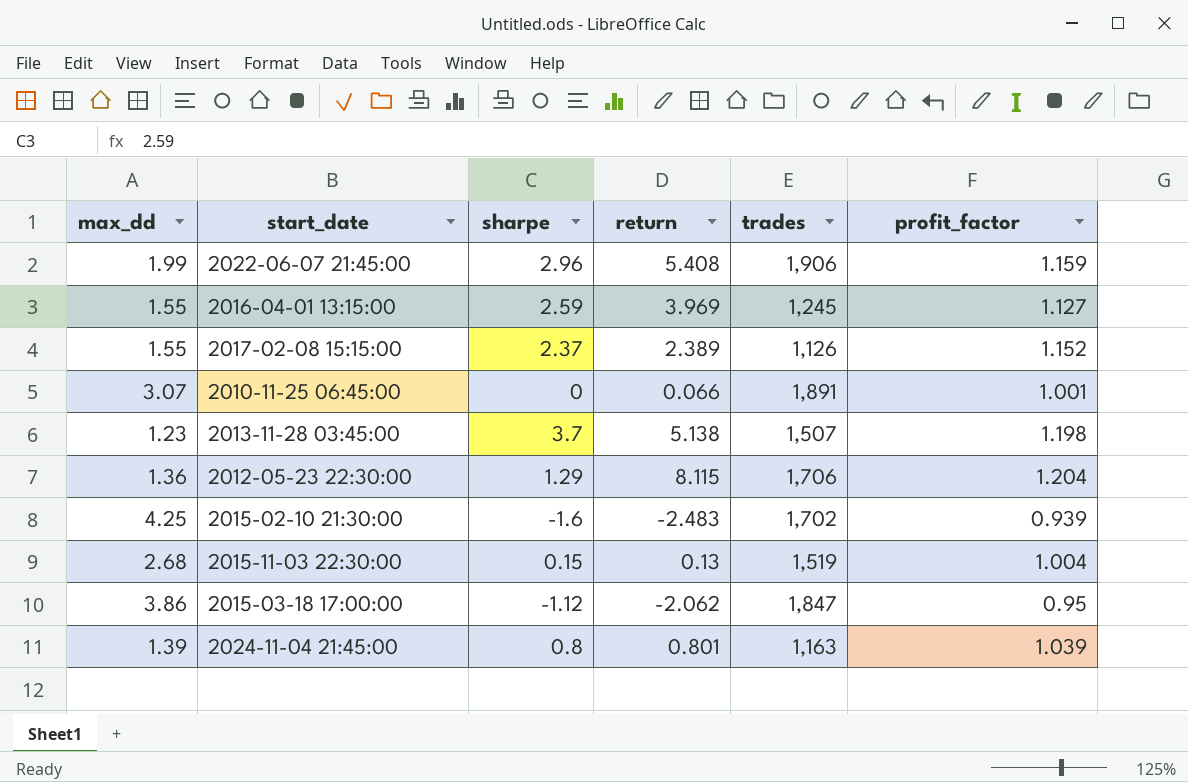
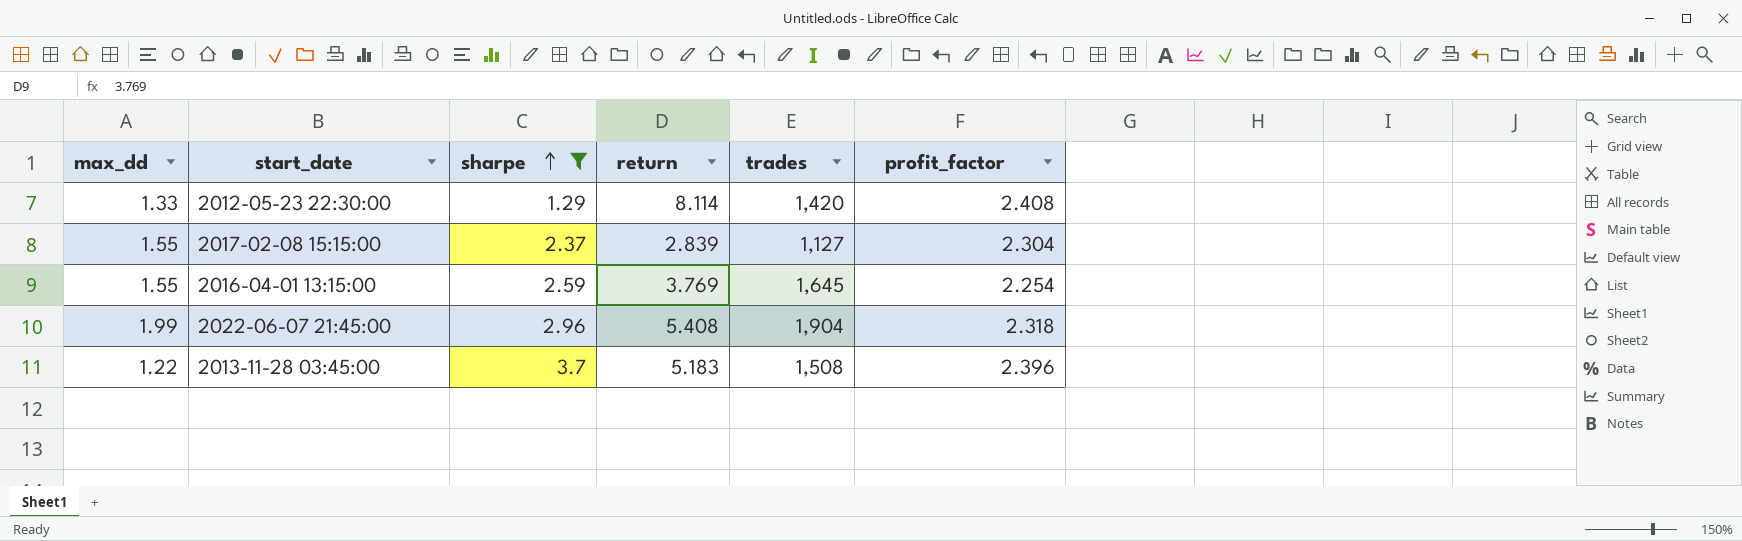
filter: none -> sharpe >= 1.29
row order: none -> sharpe ascending
2012-05-23 22:30:00 | max_dd: 1.36 -> 1.33
2012-05-23 22:30:00 | return: 8.115 -> 8.114
2012-05-23 22:30:00 | trades: 1,706 -> 1,420
2012-05-23 22:30:00 | profit_factor: 1.204 -> 2.408
2017-02-08 15:15:00 | return: 2.389 -> 2.839
2017-02-08 15:15:00 | trades: 1,126 -> 1,127
2017-02-08 15:15:00 | profit_factor: 1.152 -> 2.304
2016-04-01 13:15:00 | return: 3.969 -> 3.769
2016-04-01 13:15:00 | trades: 1,245 -> 1,645
2016-04-01 13:15:00 | profit_factor: 1.127 -> 2.254
2022-06-07 21:45:00 | trades: 1,906 -> 1,904
2022-06-07 21:45:00 | profit_factor: 1.159 -> 2.318
2013-11-28 03:45:00 | max_dd: 1.23 -> 1.22
2013-11-28 03:45:00 | return: 5.138 -> 5.183
2013-11-28 03:45:00 | trades: 1,507 -> 1,508
2013-11-28 03:45:00 | profit_factor: 1.198 -> 2.396

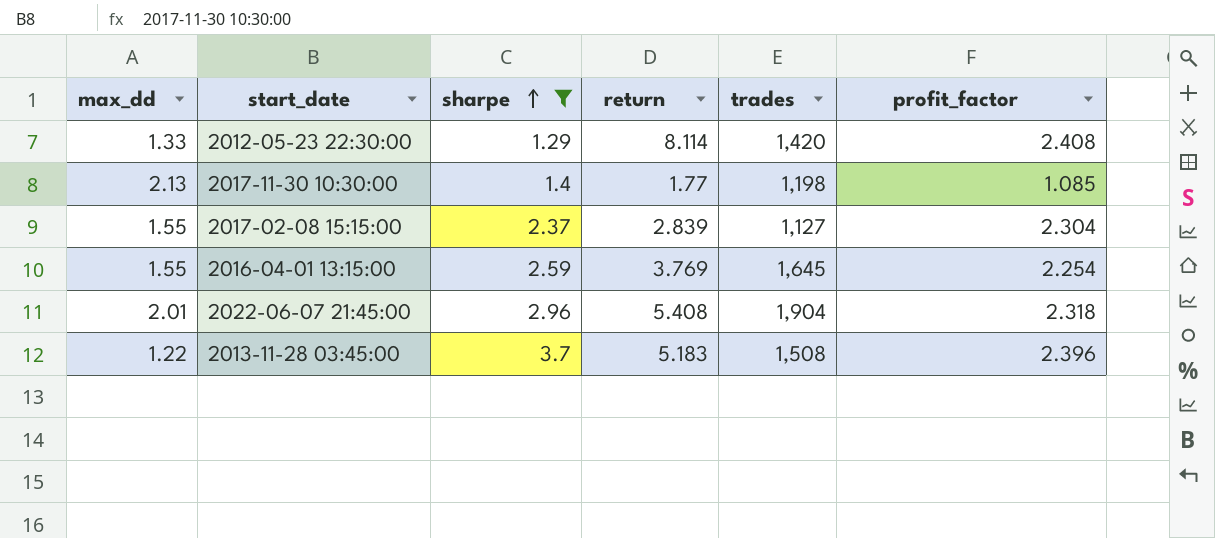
row 2017-11-30 10:30:00: none -> 2.13 | 1.4 | 1.77 | 1,198 | 1.085
2022-06-07 21:45:00 | max_dd: 1.99 -> 2.01

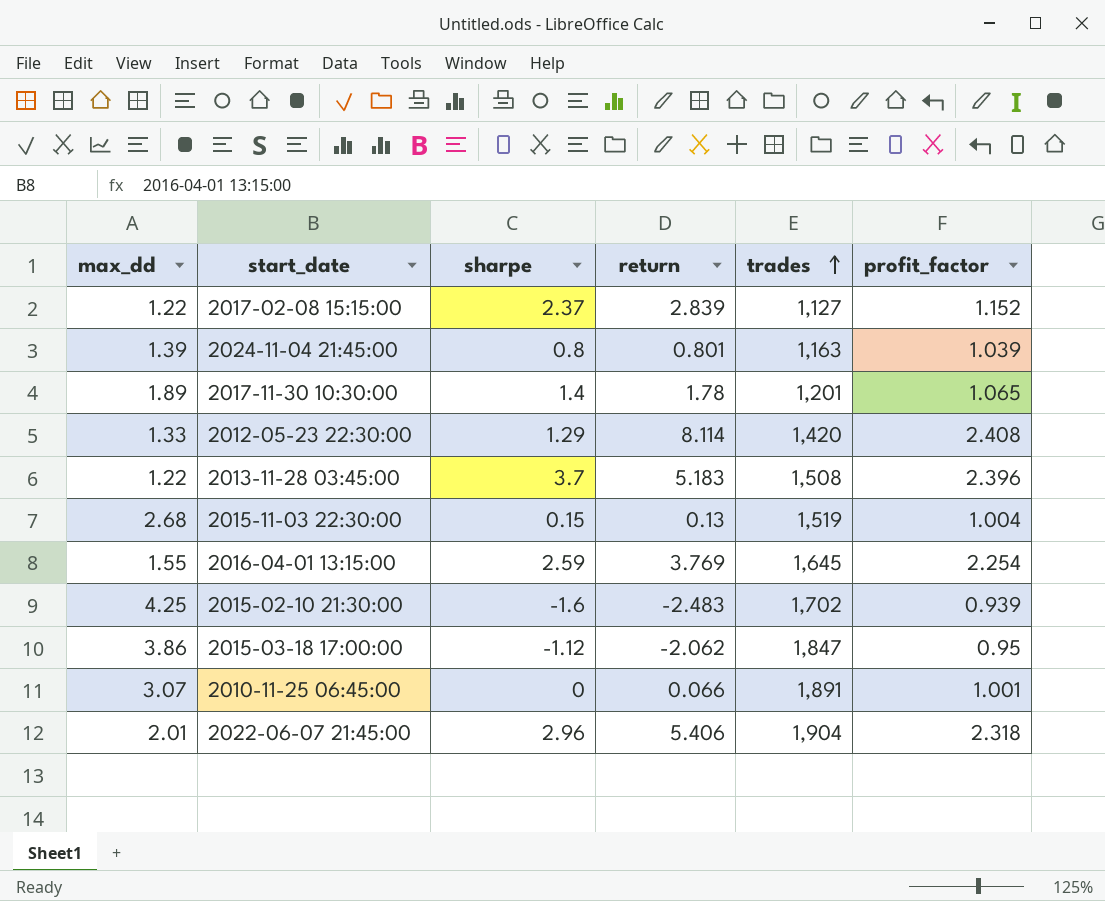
filter: sharpe >= 1.29 -> none
row order: sharpe ascending -> trades ascending
2017-02-08 15:15:00 | max_dd: 1.55 -> 1.22
2017-02-08 15:15:00 | profit_factor: 2.304 -> 1.152
2017-11-30 10:30:00 | max_dd: 2.13 -> 1.89
2017-11-30 10:30:00 | return: 1.77 -> 1.78
2017-11-30 10:30:00 | trades: 1,198 -> 1,201
2017-11-30 10:30:00 | profit_factor: 1.085 -> 1.065
2022-06-07 21:45:00 | return: 5.408 -> 5.406

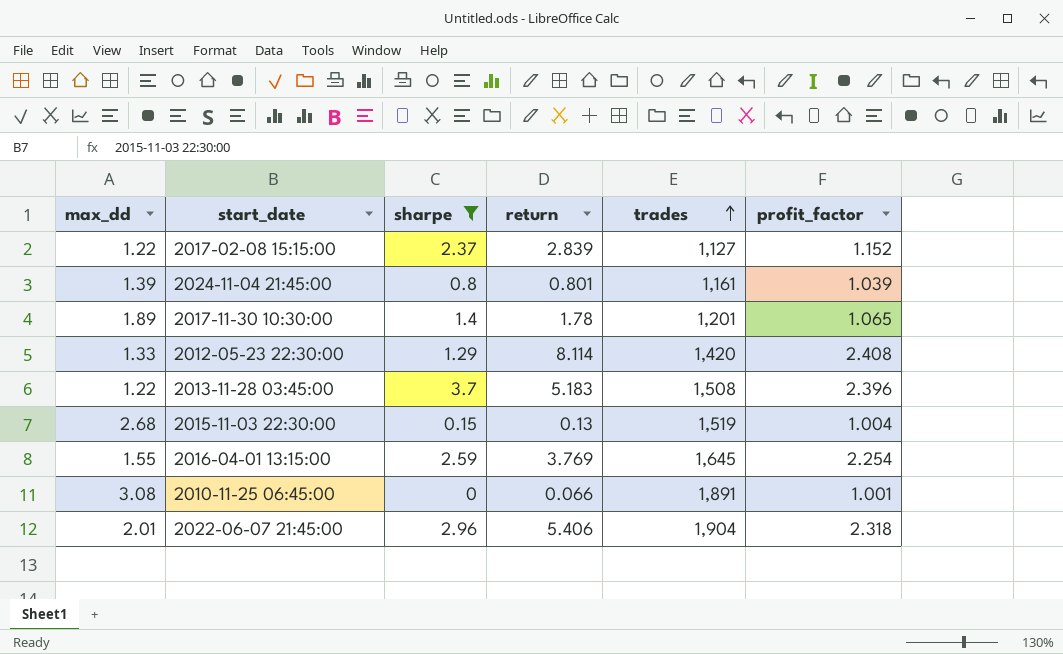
filter: none -> sharpe >= 0
2024-11-04 21:45:00 | trades: 1,163 -> 1,161
2010-11-25 06:45:00 | max_dd: 3.07 -> 3.08

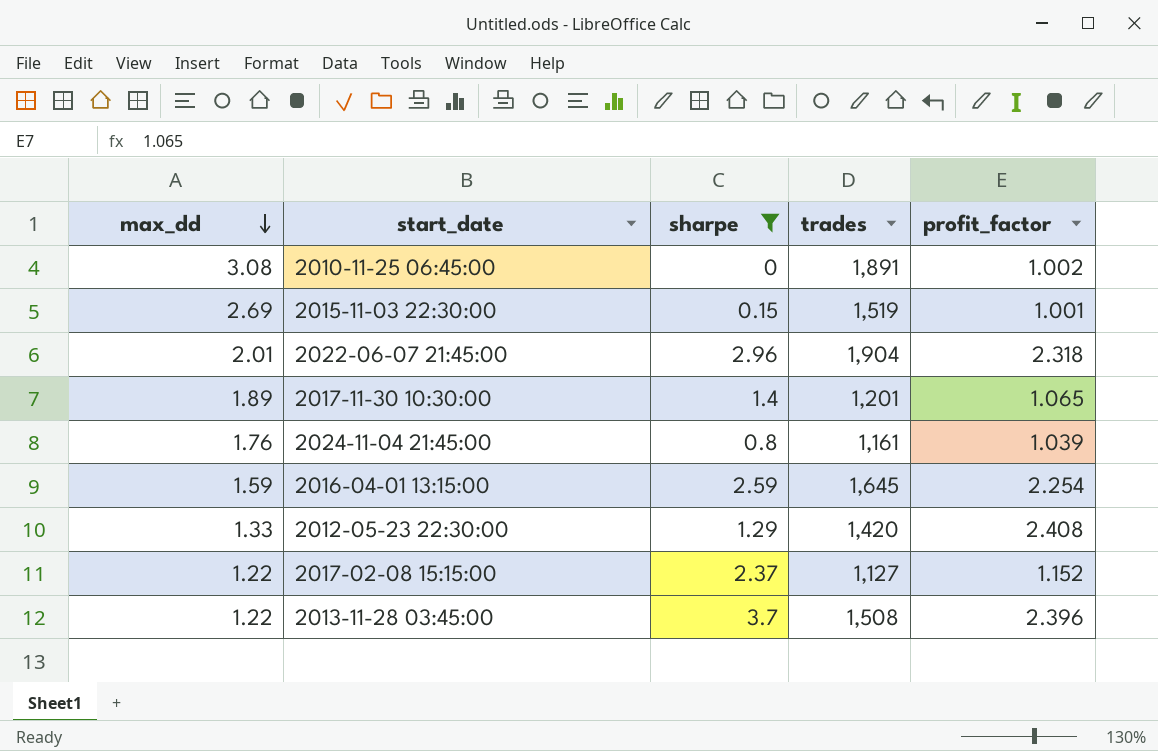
row order: trades ascending -> max_dd descending
column return | position: 4 -> none
2010-11-25 06:45:00 | profit_factor: 1.001 -> 1.002
2015-11-03 22:30:00 | max_dd: 2.68 -> 2.69
2015-11-03 22:30:00 | profit_factor: 1.004 -> 1.001
2024-11-04 21:45:00 | max_dd: 1.39 -> 1.76
2016-04-01 13:15:00 | max_dd: 1.55 -> 1.59

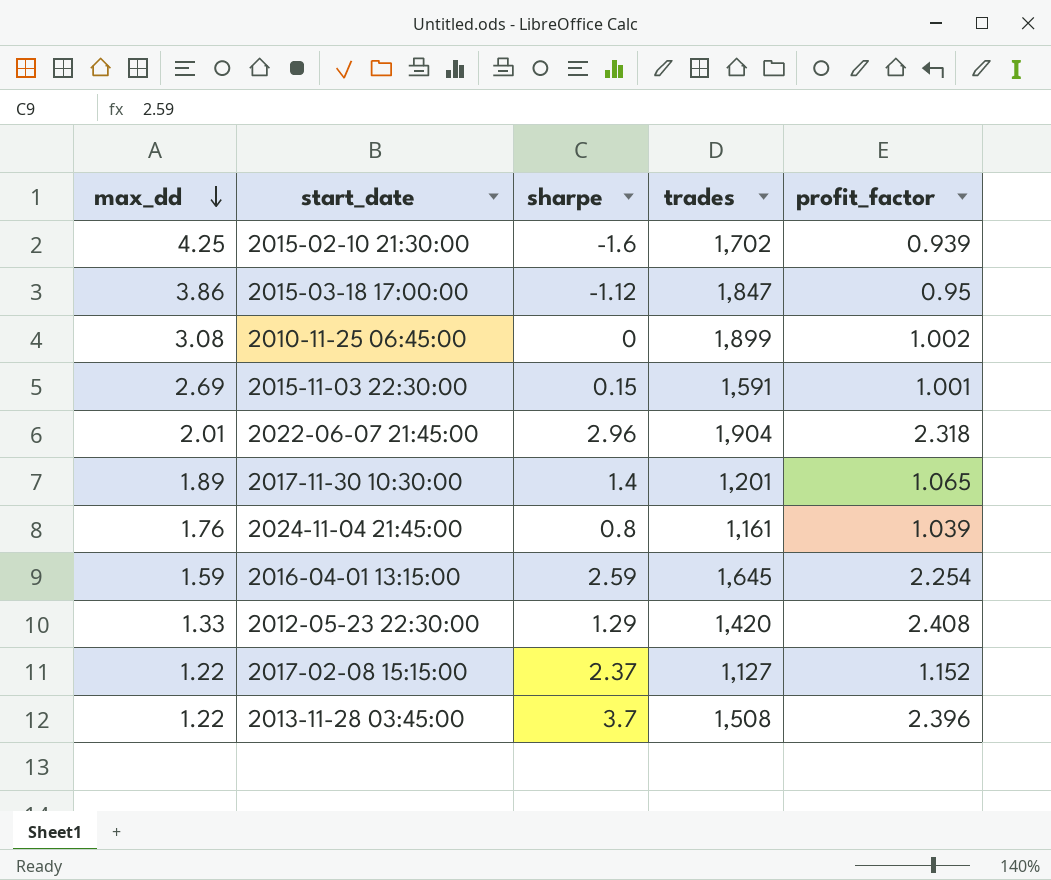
filter: sharpe >= 0 -> none
2010-11-25 06:45:00 | trades: 1,891 -> 1,899
2015-11-03 22:30:00 | trades: 1,519 -> 1,591

